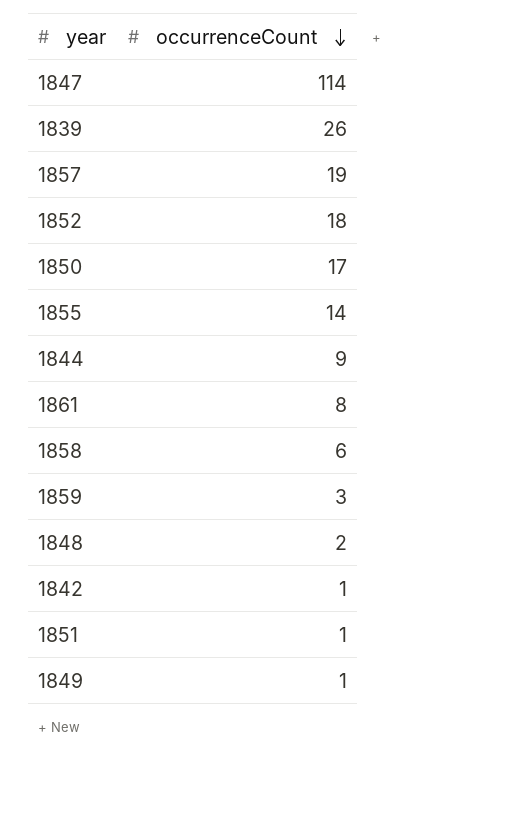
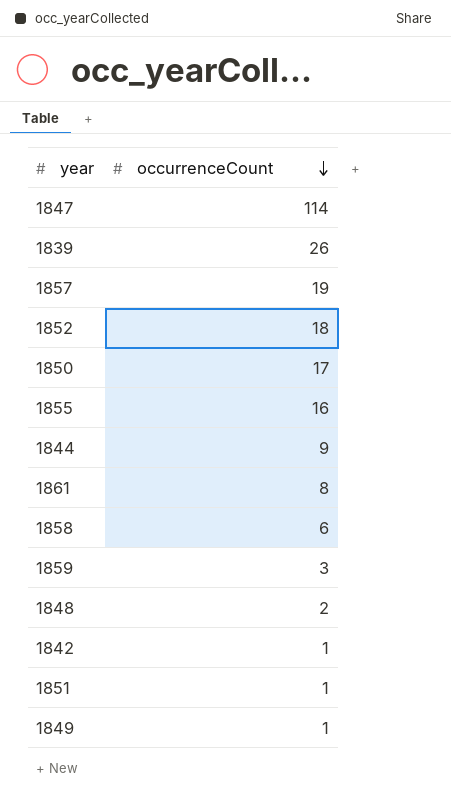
1855 | occurrenceCount: 14 -> 16

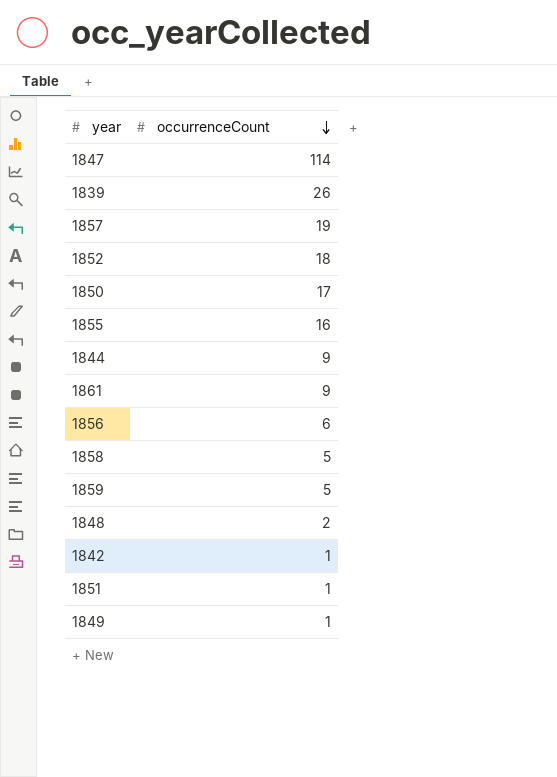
1861 | occurrenceCount: 8 -> 9
row 1856: none -> 6
1858 | occurrenceCount: 6 -> 5
1859 | occurrenceCount: 3 -> 5

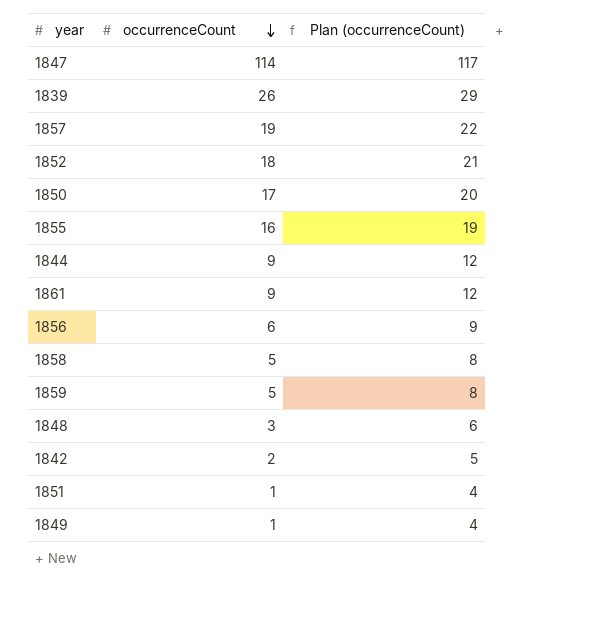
column Plan (occurrenceCount) | formula: none -> [occurrenceCount] + 3
1848 | occurrenceCount: 2 -> 3
1842 | occurrenceCount: 1 -> 2

